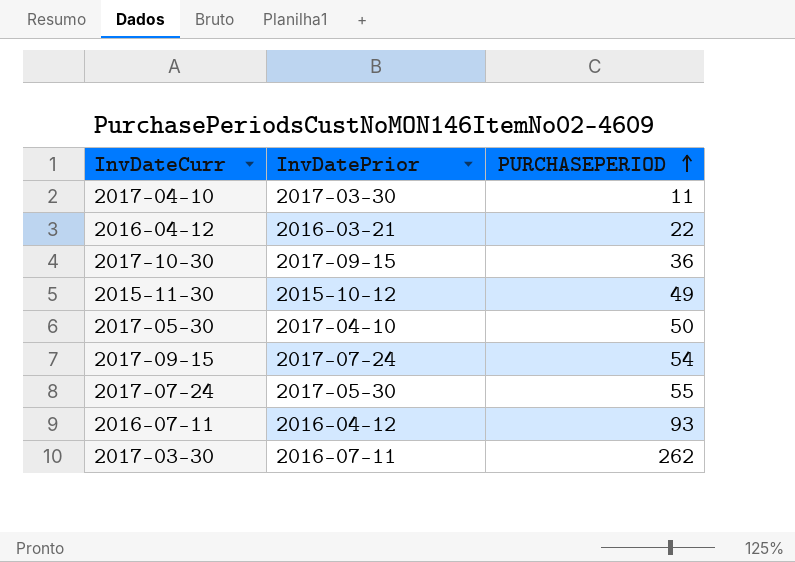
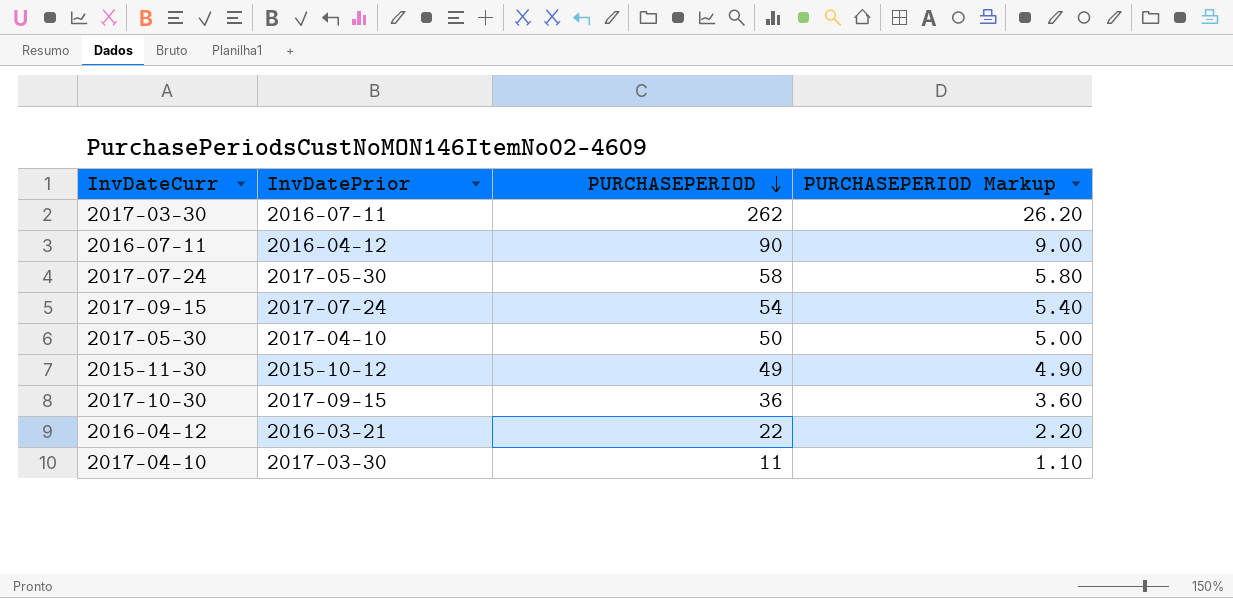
row order: PURCHASEPERIOD ascending -> PURCHASEPERIOD descending
column PURCHASEPERIOD Markup | formula: none -> [PURCHASEPERIOD] * 0.1
2016-07-11 | PURCHASEPERIOD: 93 -> 90
2017-07-24 | PURCHASEPERIOD: 55 -> 58

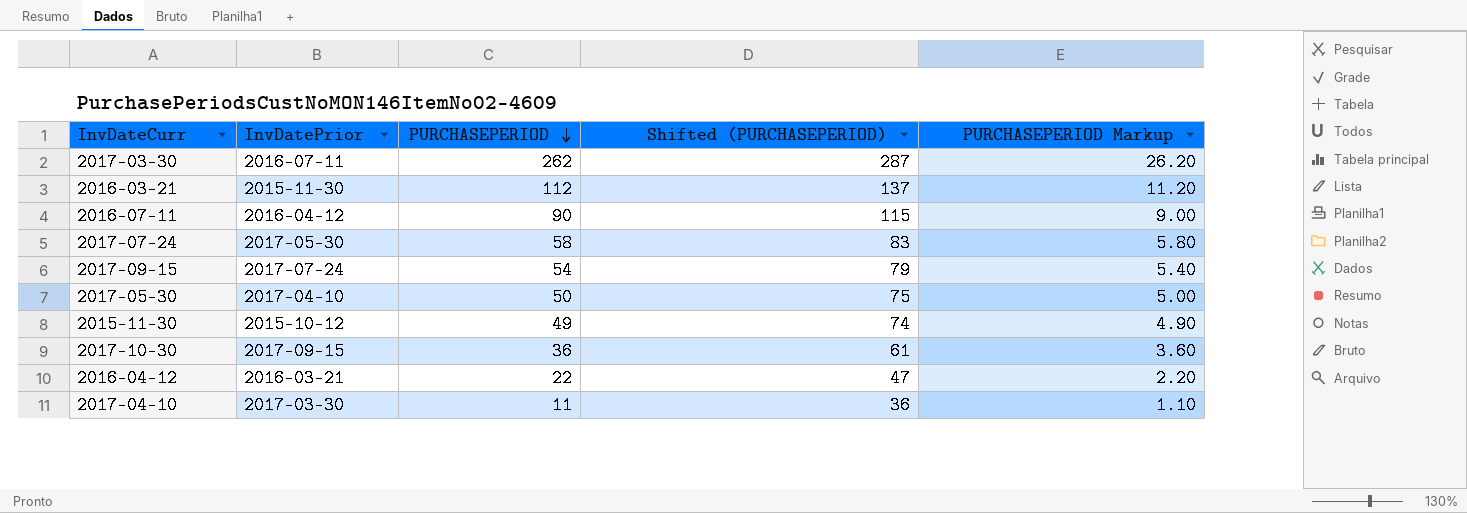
column Shifted (PURCHASEPERIOD) | formula: none -> [PURCHASEPERIOD] + 25
row 2016-03-21: none -> 2015-11-30 | 112 | 137 | 11.20

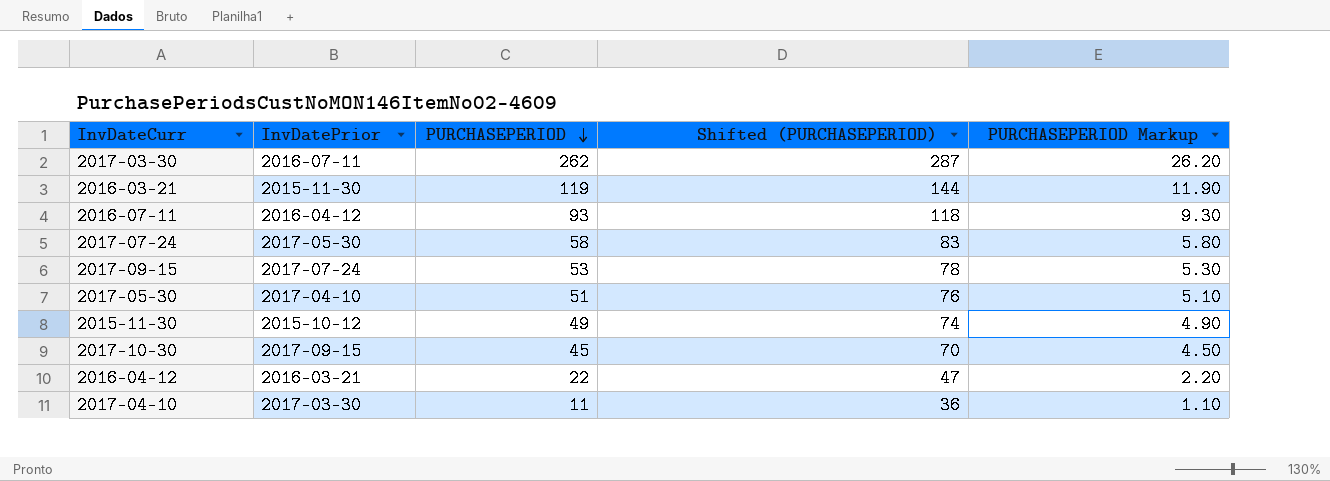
2016-03-21 | PURCHASEPERIOD: 112 -> 119
2016-03-21 | Shifted (PURCHASEPERIOD): 137 -> 144
2016-03-21 | PURCHASEPERIOD Markup: 11.20 -> 11.90
2016-07-11 | PURCHASEPERIOD: 90 -> 93
2016-07-11 | Shifted (PURCHASEPERIOD): 115 -> 118
2016-07-11 | PURCHASEPERIOD Markup: 9.00 -> 9.30
2017-09-15 | PURCHASEPERIOD: 54 -> 53
2017-09-15 | Shifted (PURCHASEPERIOD): 79 -> 78
2017-09-15 | PURCHASEPERIOD Markup: 5.40 -> 5.30
2017-05-30 | PURCHASEPERIOD: 50 -> 51
2017-05-30 | Shifted (PURCHASEPERIOD): 75 -> 76
2017-05-30 | PURCHASEPERIOD Markup: 5.00 -> 5.10
2017-10-30 | PURCHASEPERIOD: 36 -> 45
2017-10-30 | Shifted (PURCHASEPERIOD): 61 -> 70
2017-10-30 | PURCHASEPERIOD Markup: 3.60 -> 4.50

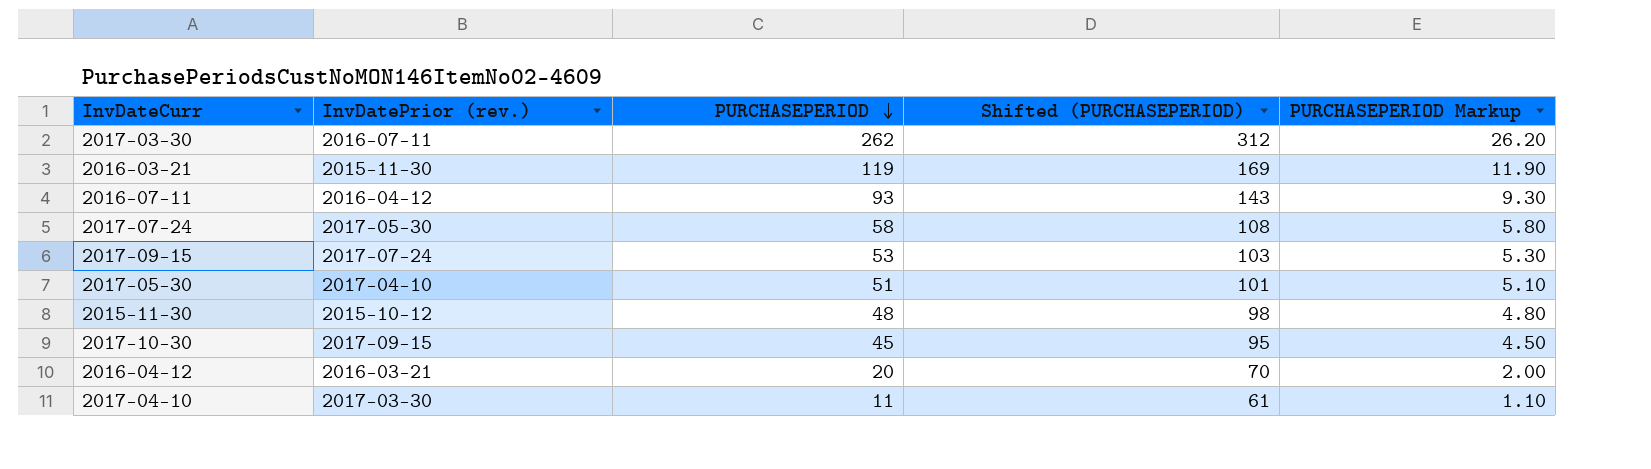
column name: InvDatePrior -> InvDatePrior (rev.)
column Shifted (PURCHASEPERIOD) | formula: [PURCHASEPERIOD] + 25 -> [PURCHASEPERIOD] + 50
2015-11-30 | PURCHASEPERIOD: 49 -> 48
2015-11-30 | PURCHASEPERIOD Markup: 4.90 -> 4.80
2016-04-12 | PURCHASEPERIOD: 22 -> 20
2016-04-12 | PURCHASEPERIOD Markup: 2.20 -> 2.00

